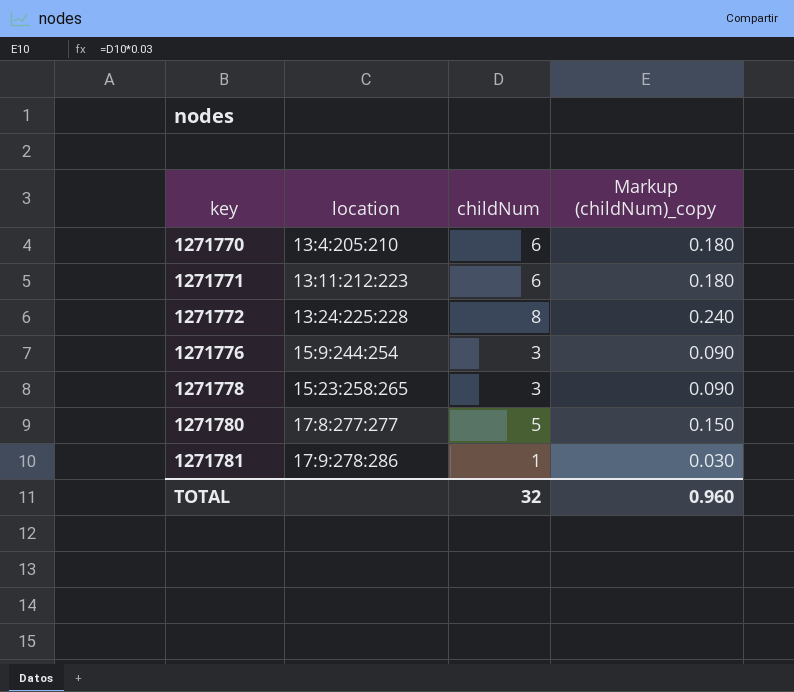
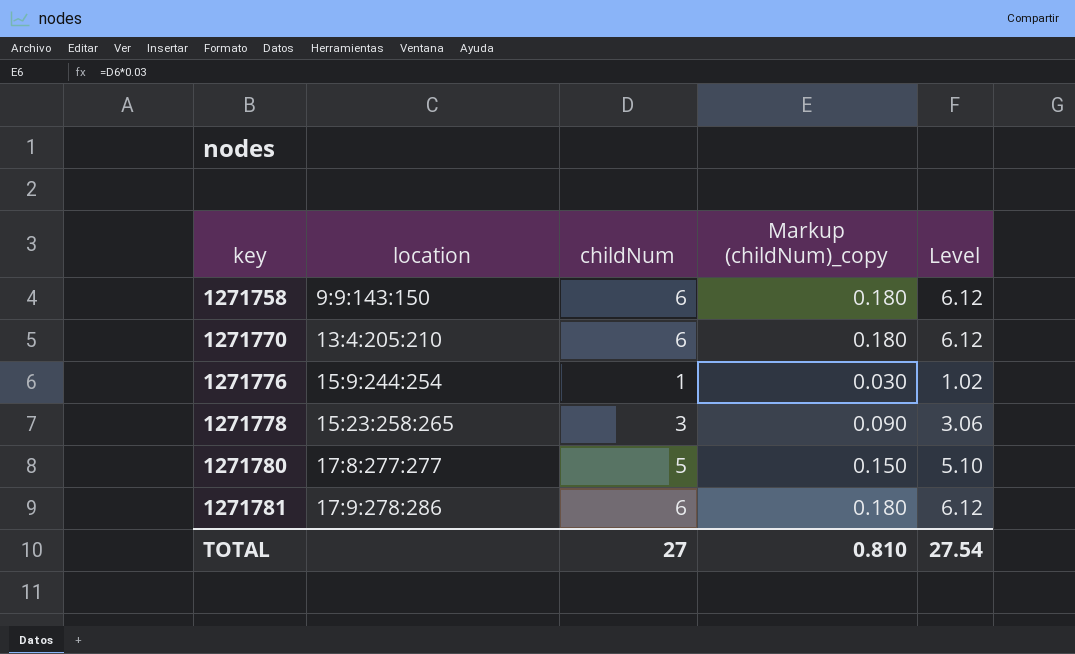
column Level | formula: none -> [childNum] * 1.02
row 1271771: 13:11:212:223 | 6 | 0.180 -> none
row 1271772: 13:24:225:228 | 8 | 0.240 -> none
row 1271758: none -> 9:9:143:150 | 6 | 0.180 | 6.12
1271776 | childNum: 3 -> 1
1271776 | Markup (childNum)_copy: 0.090 -> 0.030
1271781 | childNum: 1 -> 6
1271781 | Markup (childNum)_copy: 0.030 -> 0.180
TOTAL | childNum: 32 -> 27
TOTAL | Markup (childNum)_copy: 0.960 -> 0.810

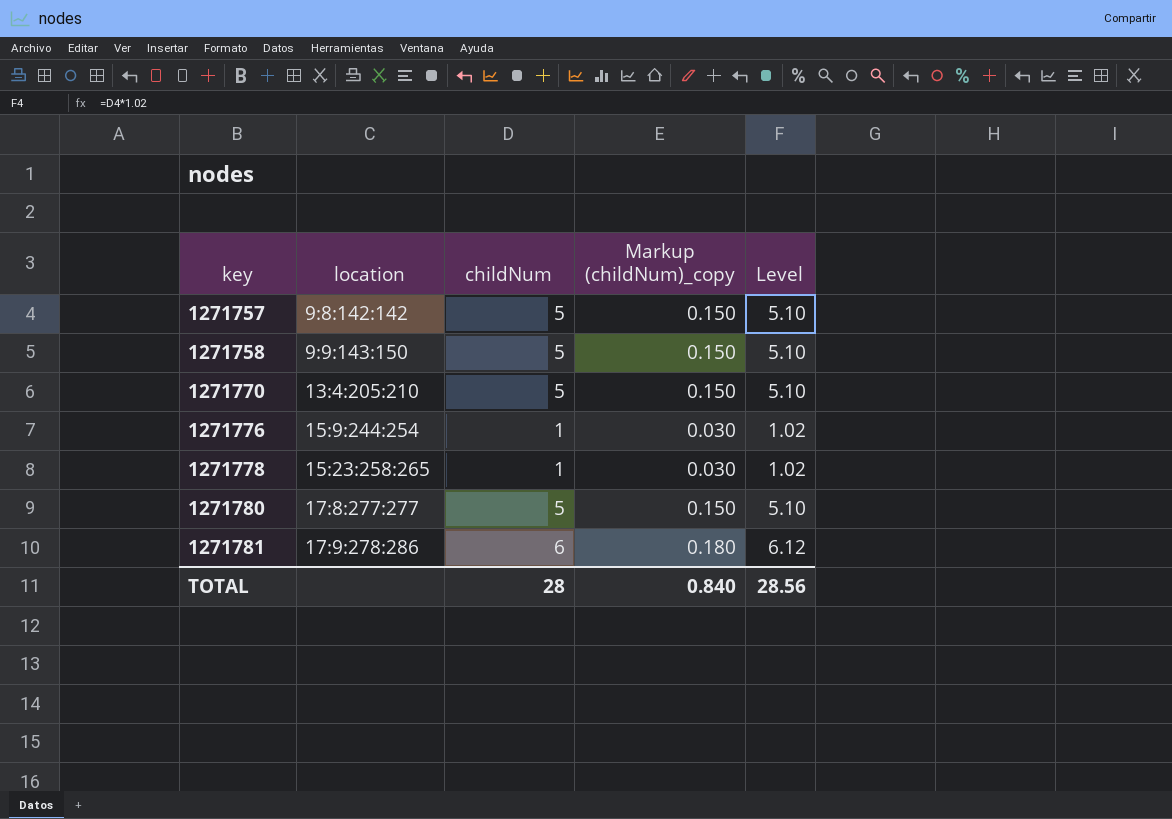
row 1271757: none -> 9:8:142:142 | 5 | 0.150 | 5.10
1271758 | childNum: 6 -> 5
1271758 | Markup (childNum)_copy: 0.180 -> 0.150
1271758 | Level: 6.12 -> 5.10
1271770 | childNum: 6 -> 5
1271770 | Markup (childNum)_copy: 0.180 -> 0.150
1271770 | Level: 6.12 -> 5.10
1271778 | childNum: 3 -> 1
1271778 | Markup (childNum)_copy: 0.090 -> 0.030
1271778 | Level: 3.06 -> 1.02
TOTAL | childNum: 27 -> 28
TOTAL | Markup (childNum)_copy: 0.810 -> 0.840
TOTAL | Level: 27.54 -> 28.56

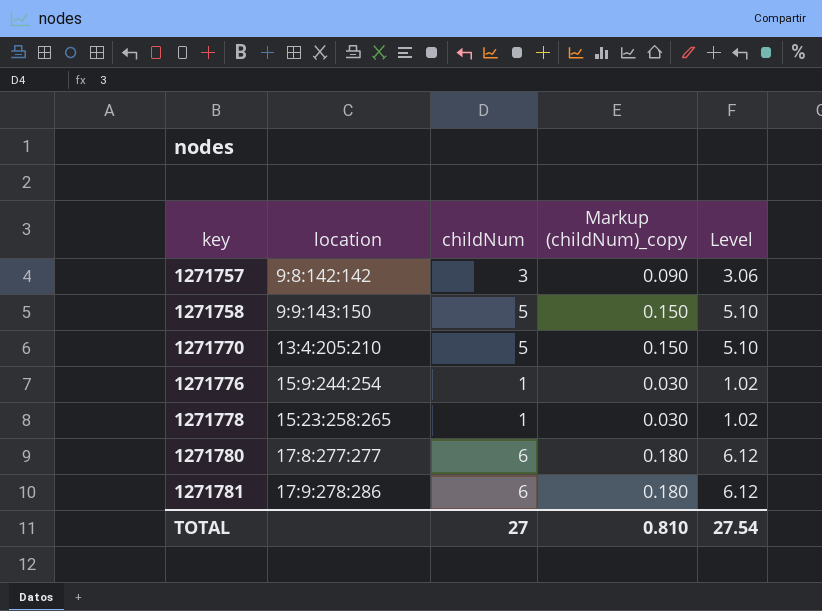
1271757 | childNum: 5 -> 3
1271757 | Markup (childNum)_copy: 0.150 -> 0.090
1271757 | Level: 5.10 -> 3.06
1271780 | childNum: 5 -> 6
1271780 | Markup (childNum)_copy: 0.150 -> 0.180
1271780 | Level: 5.10 -> 6.12
TOTAL | childNum: 28 -> 27
TOTAL | Markup (childNum)_copy: 0.840 -> 0.810
TOTAL | Level: 28.56 -> 27.54

